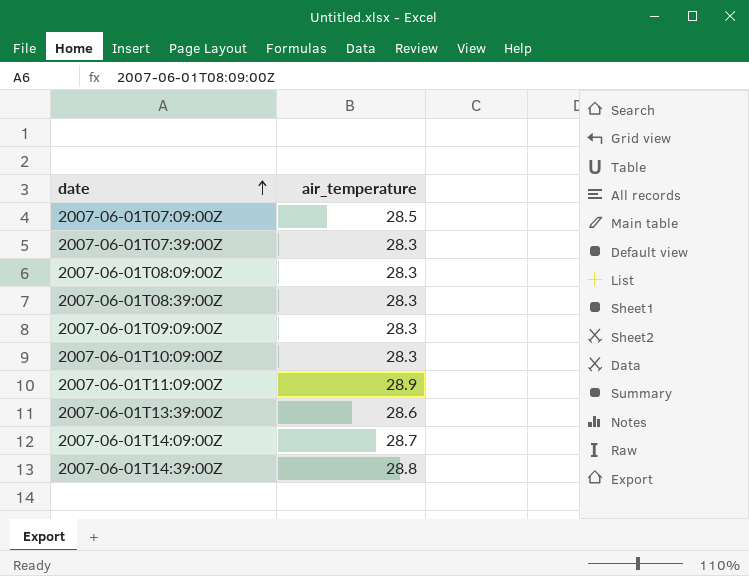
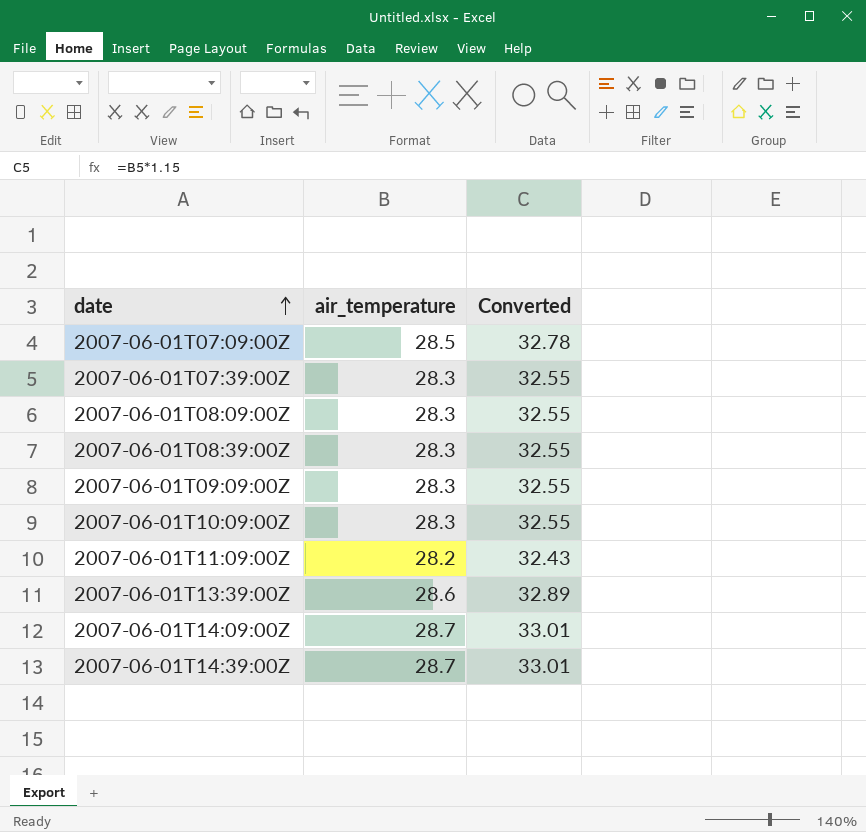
column Converted | formula: none -> [air_temperature] * 1.15
2007-06-01T11:09:00Z | air_temperature: 28.9 -> 28.2
2007-06-01T14:39:00Z | air_temperature: 28.8 -> 28.7

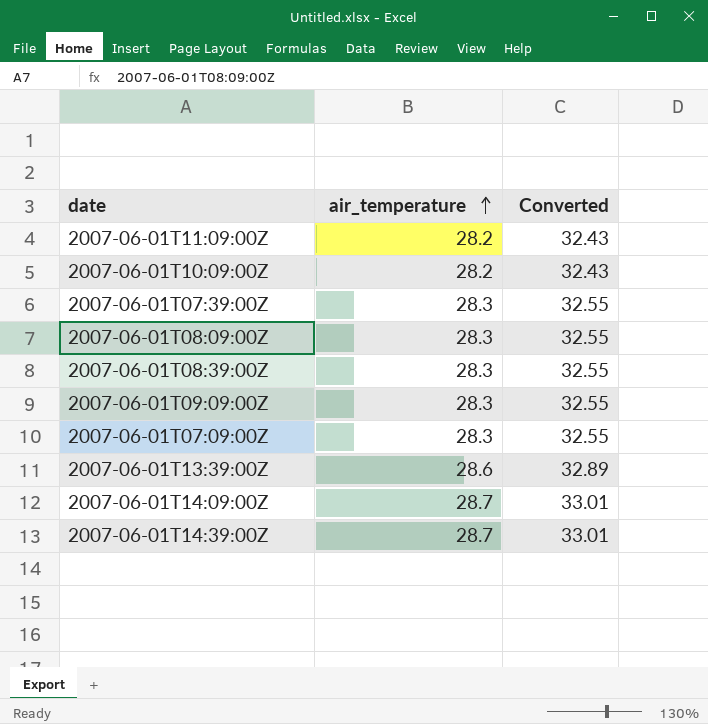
row order: date ascending -> air_temperature ascending
2007-06-01T10:09:00Z | air_temperature: 28.3 -> 28.2
2007-06-01T10:09:00Z | Converted: 32.55 -> 32.43
2007-06-01T07:09:00Z | air_temperature: 28.5 -> 28.3
2007-06-01T07:09:00Z | Converted: 32.78 -> 32.55

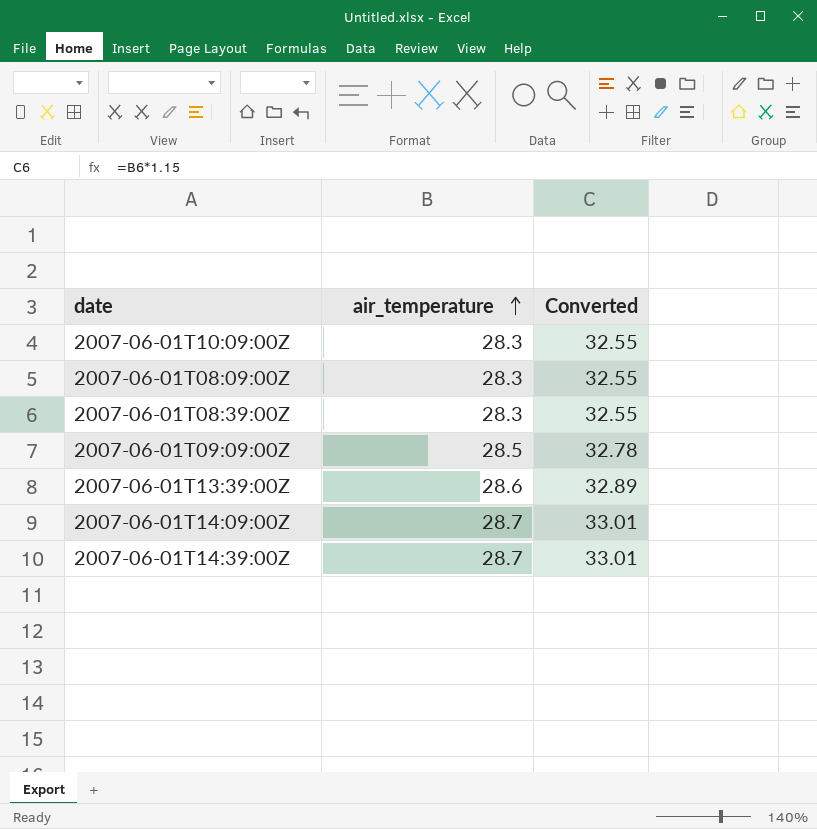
row 2007-06-01T11:09:00Z: 28.2 | 32.43 -> none
row 2007-06-01T07:39:00Z: 28.3 | 32.55 -> none
row 2007-06-01T07:09:00Z: 28.3 | 32.55 -> none
2007-06-01T10:09:00Z | air_temperature: 28.2 -> 28.3
2007-06-01T10:09:00Z | Converted: 32.43 -> 32.55
2007-06-01T09:09:00Z | air_temperature: 28.3 -> 28.5
2007-06-01T09:09:00Z | Converted: 32.55 -> 32.78

